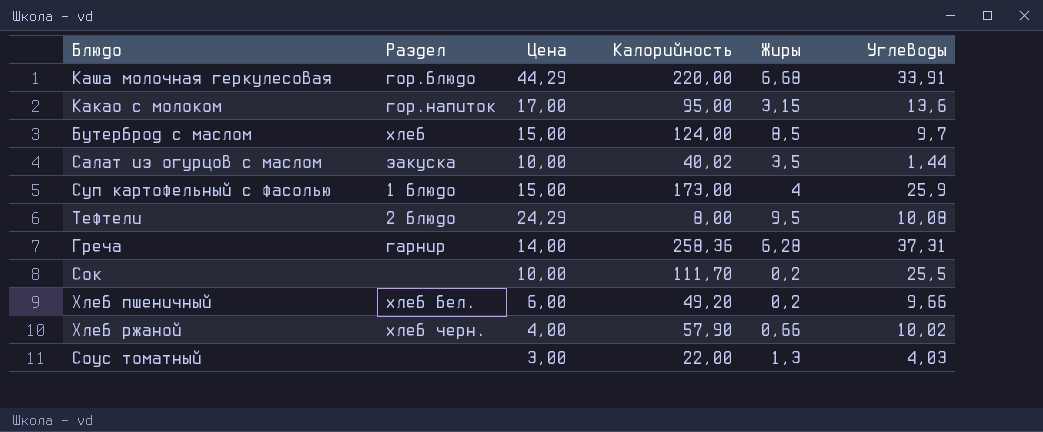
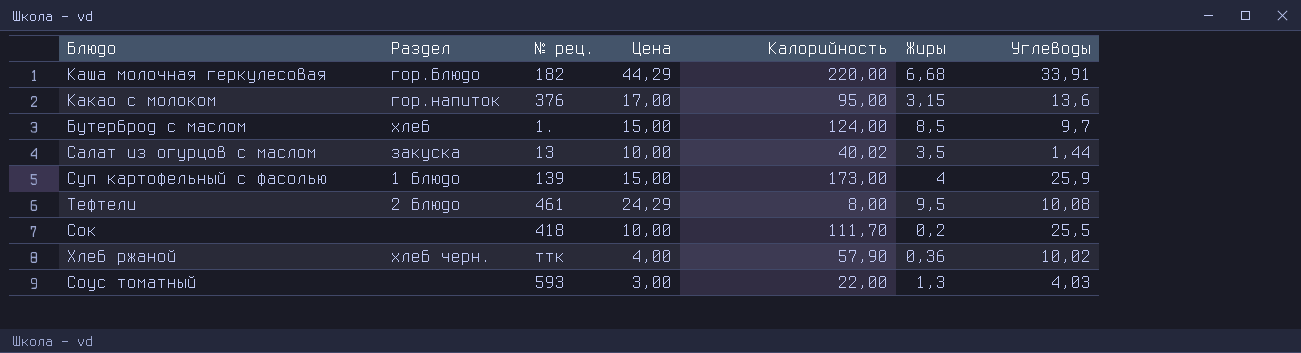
column № рец. | position: none -> 3
row Греча: гарнир | 14,00 | 258,36 | 6,28 | 37,31 -> none
row Хлеб пшеничный: хлеб бел. | 6,00 | 49,20 | 0,2 | 9,66 -> none
Хлеб ржаной | Жиры: 0,66 -> 0,36

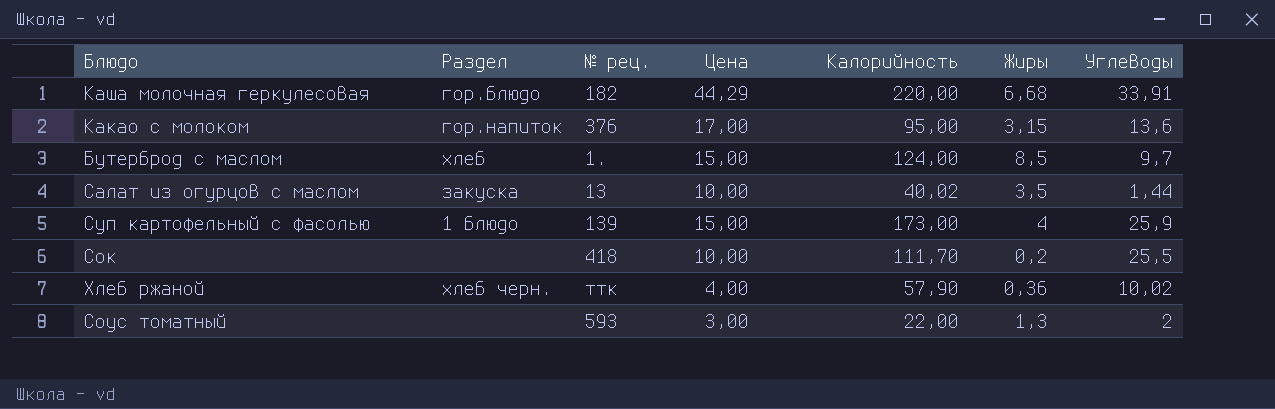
row Тефтели: 2 блюдо | 461 | 24,29 | 8,00 | 9,5 | 10,08 -> none
Соус томатный | Углеводы: 4,03 -> 2

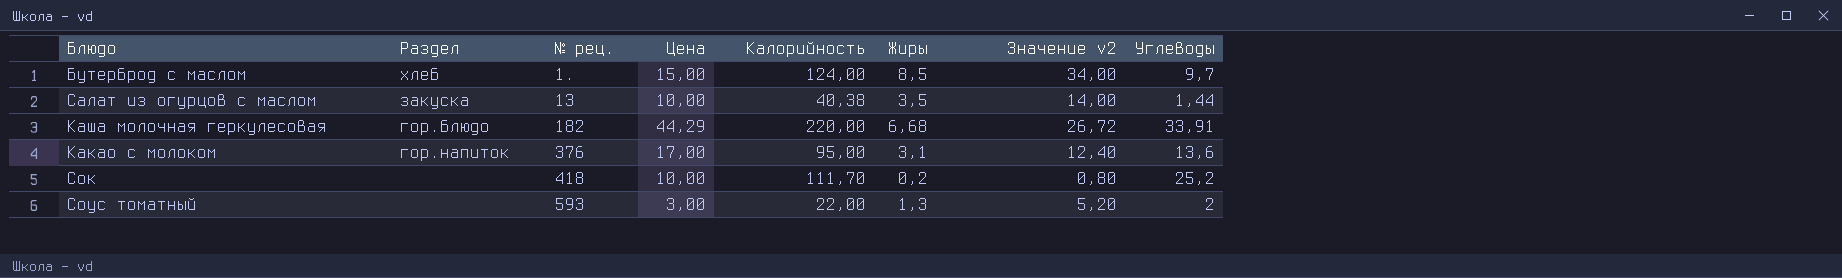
row order: none -> № рец. ascending
column Значение v2 | formula: none -> [Жиры] * 4
row Суп картофельный с фасолью: 1 блюдо | 139 | 15,00 | 173,00 | 4 | 25,9 -> none
row Хлеб ржаной: хлеб черн. | ттк | 4,00 | 57,90 | 0,36 | 10,02 -> none
Салат из огурцов с маслом | Калорийность: 40,02 -> 40,38
Какао с молоком | Жиры: 3,15 -> 3,1
Сок | Углеводы: 25,5 -> 25,2

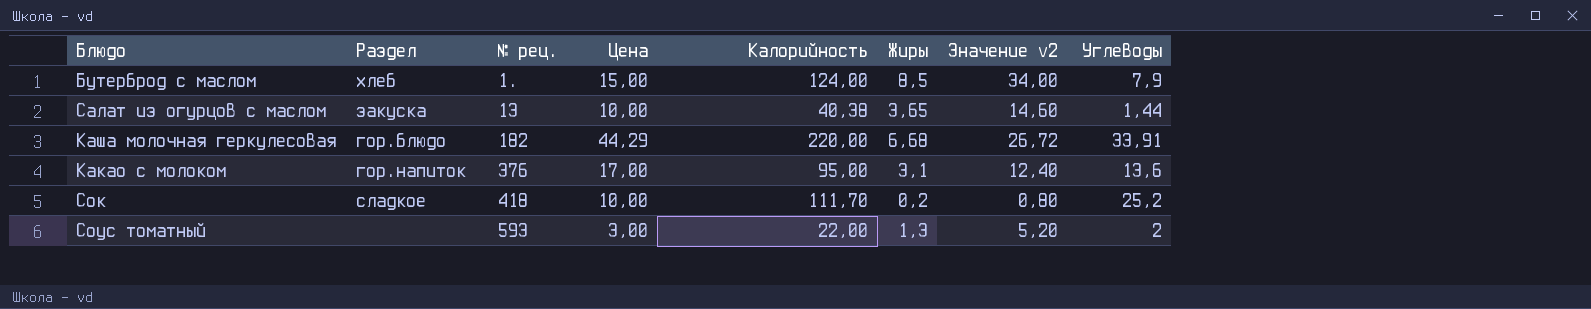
Бутерброд с маслом | Углеводы: 9,7 -> 7,9
Салат из огурцов с маслом | Жиры: 3,5 -> 3,65
Салат из огурцов с маслом | Значение v2: 14,00 -> 14,60
Сок | Раздел: none -> сладкое

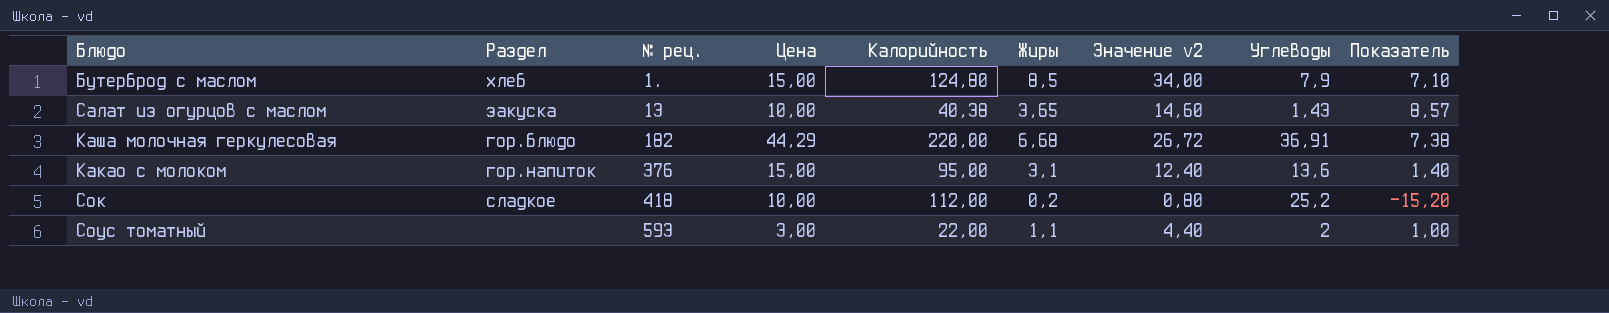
column Показатель | formula: none -> [Цена] - [Углеводы]
Бутерброд с маслом | Калорийность: 124,00 -> 124,80
Салат из огурцов с маслом | Углеводы: 1,44 -> 1,43
Каша молочная геркулесовая | Углеводы: 33,91 -> 36,91
Какао с молоком | Цена: 17,00 -> 15,00
Сок | Калорийность: 111,70 -> 112,00
Соус томатный | Жиры: 1,3 -> 1,1
Соус томатный | Значение v2: 5,20 -> 4,40

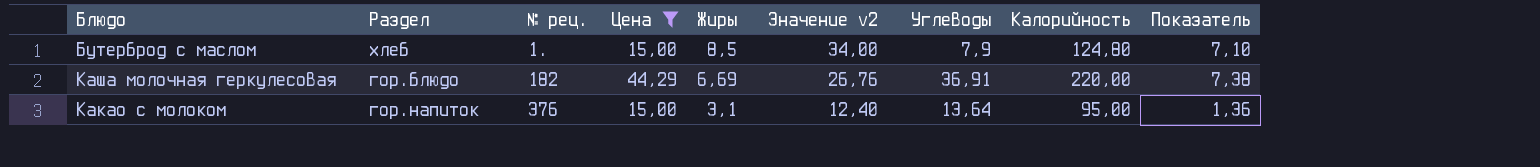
filter: none -> Цена >= 15,00
column Калорийность | position: 5 -> 8
Каша молочная геркулесовая | Жиры: 6,68 -> 6,69
Каша молочная геркулесовая | Значение v2: 26,72 -> 26,76
Какао с молоком | Углеводы: 13,6 -> 13,64
Какао с молоком | Показатель: 1,40 -> 1,36

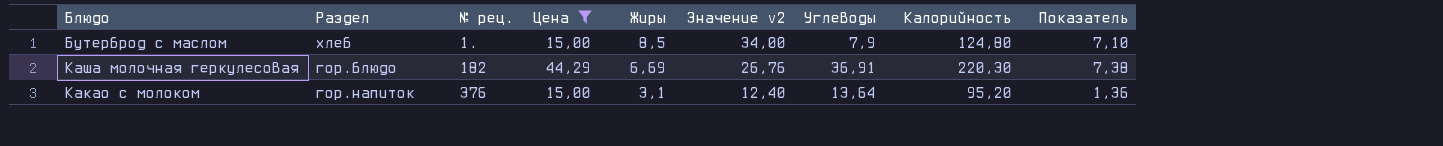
Каша молочная геркулесовая | Калорийность: 220,00 -> 220,30
Какао с молоком | Калорийность: 95,00 -> 95,20

